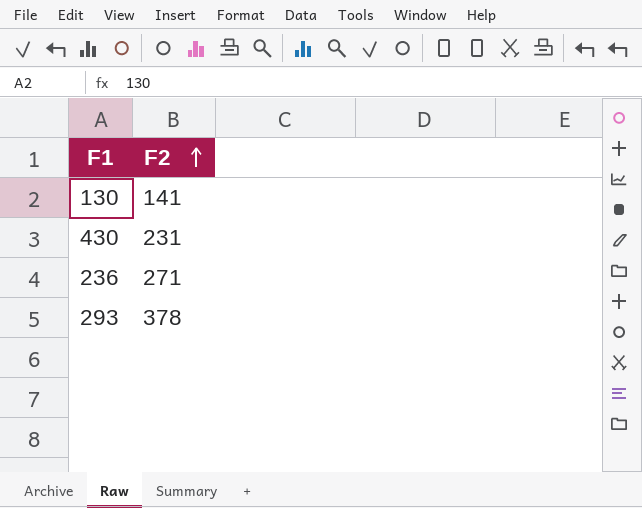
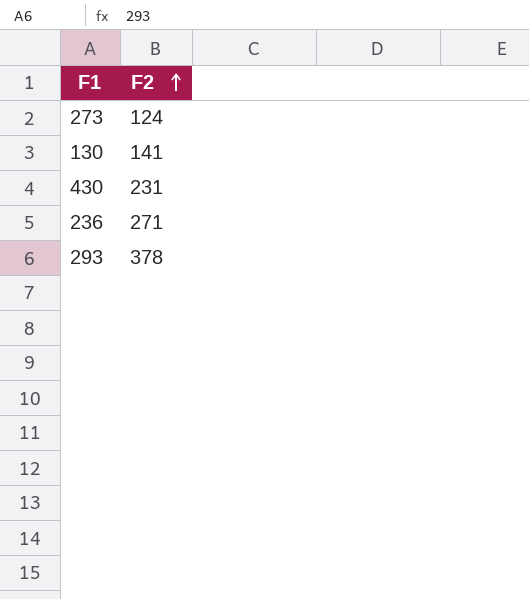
row 273: none -> 124

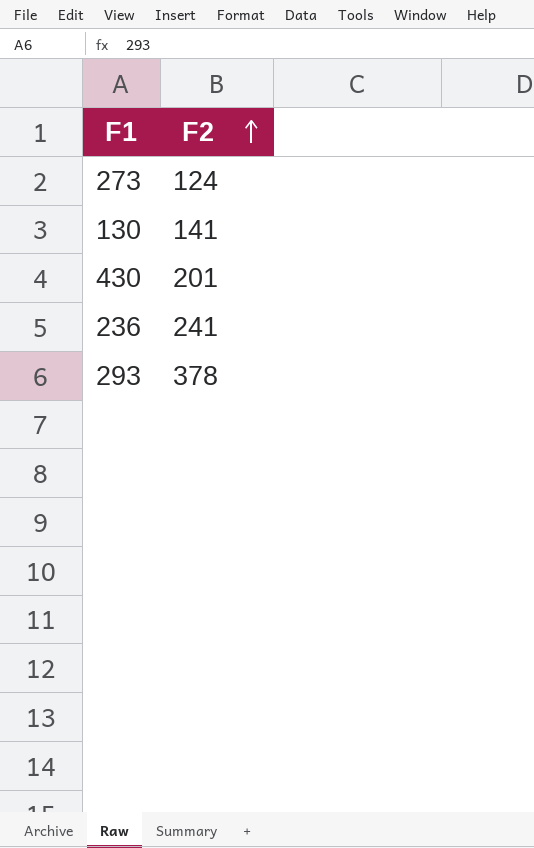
430 | F2: 231 -> 201
236 | F2: 271 -> 241

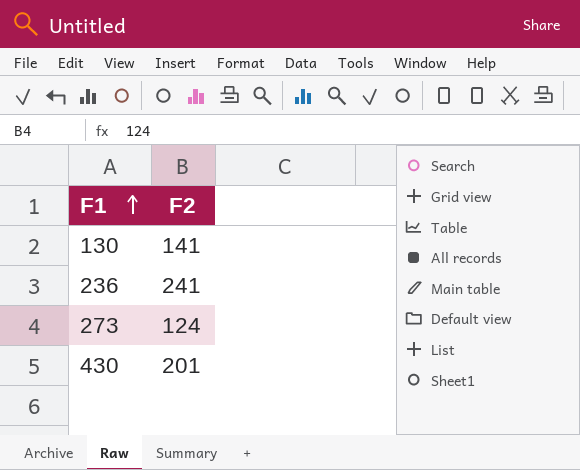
row order: F2 ascending -> F1 ascending
row 293: 378 -> none

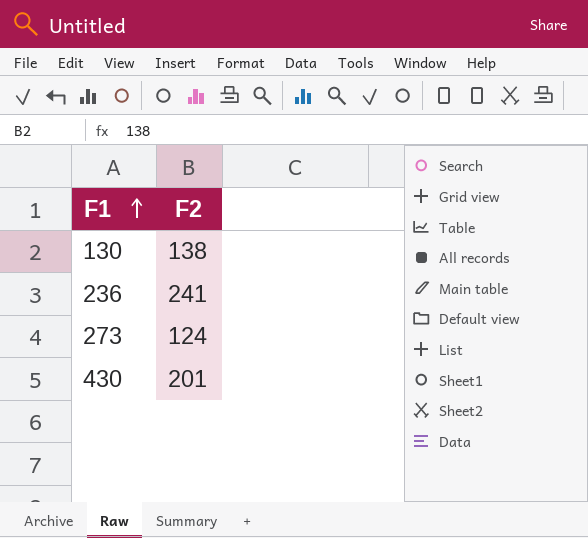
130 | F2: 141 -> 138

